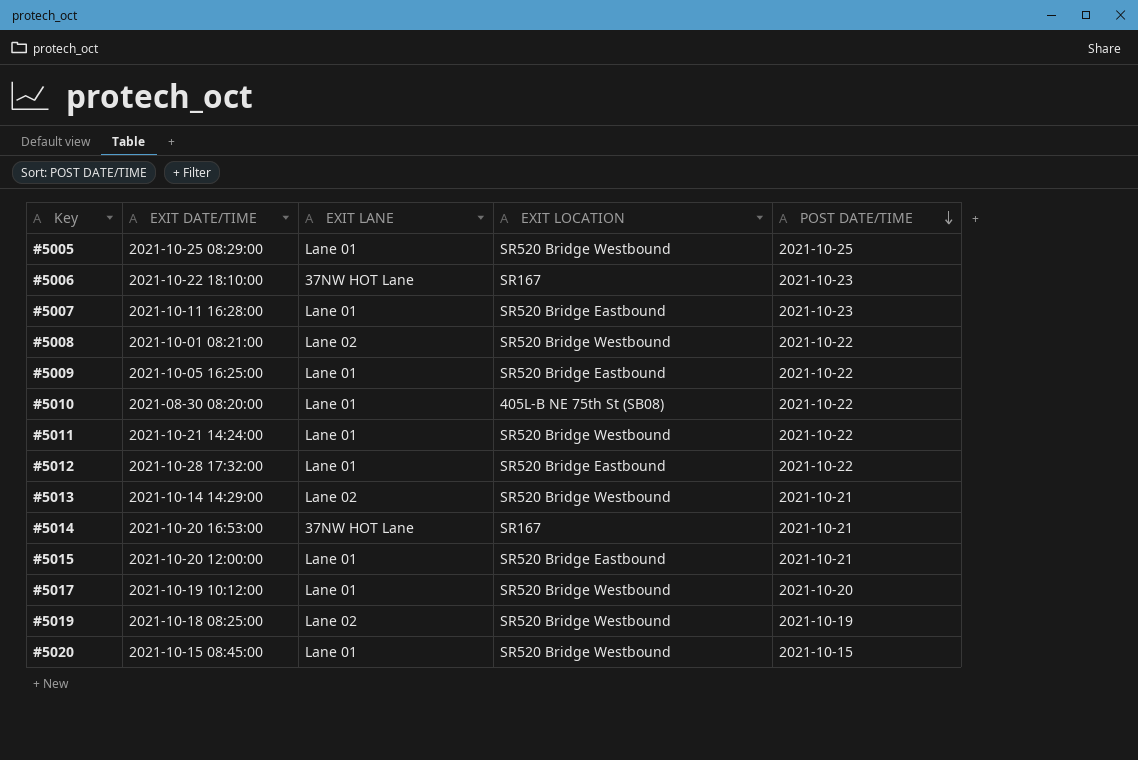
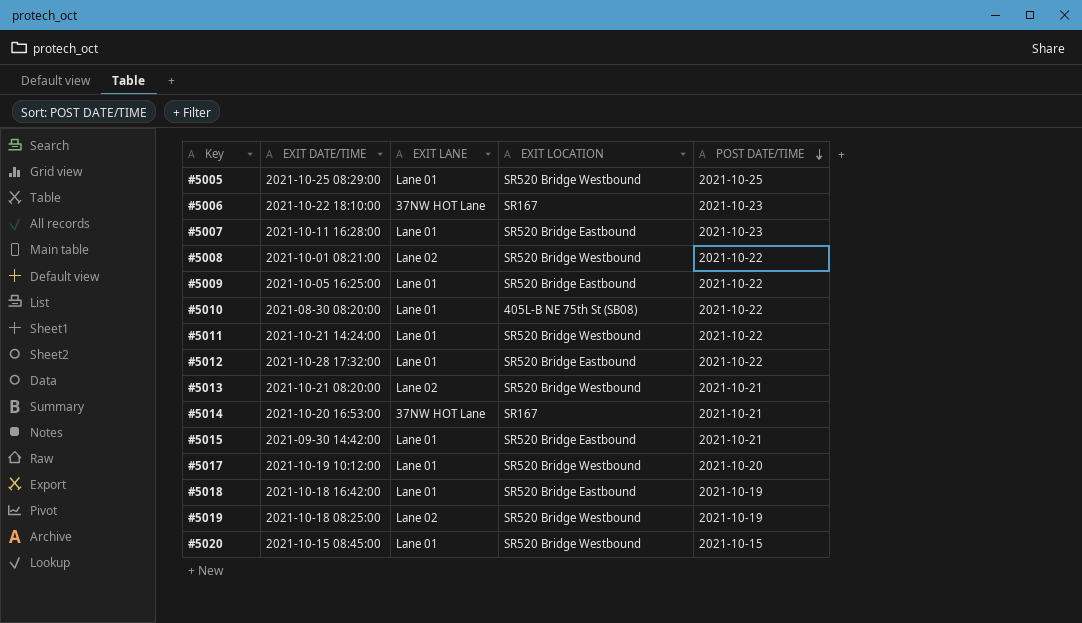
#5013 | EXIT DATE/TIME: 2021-10-14 14:29:00 -> 2021-10-21 08:20:00
#5015 | EXIT DATE/TIME: 2021-10-20 12:00:00 -> 2021-09-30 14:42:00
row #5018: none -> 2021-10-18 16:42:00 | Lane 01 | SR520 Bridge Eastbound | 2021-10-19

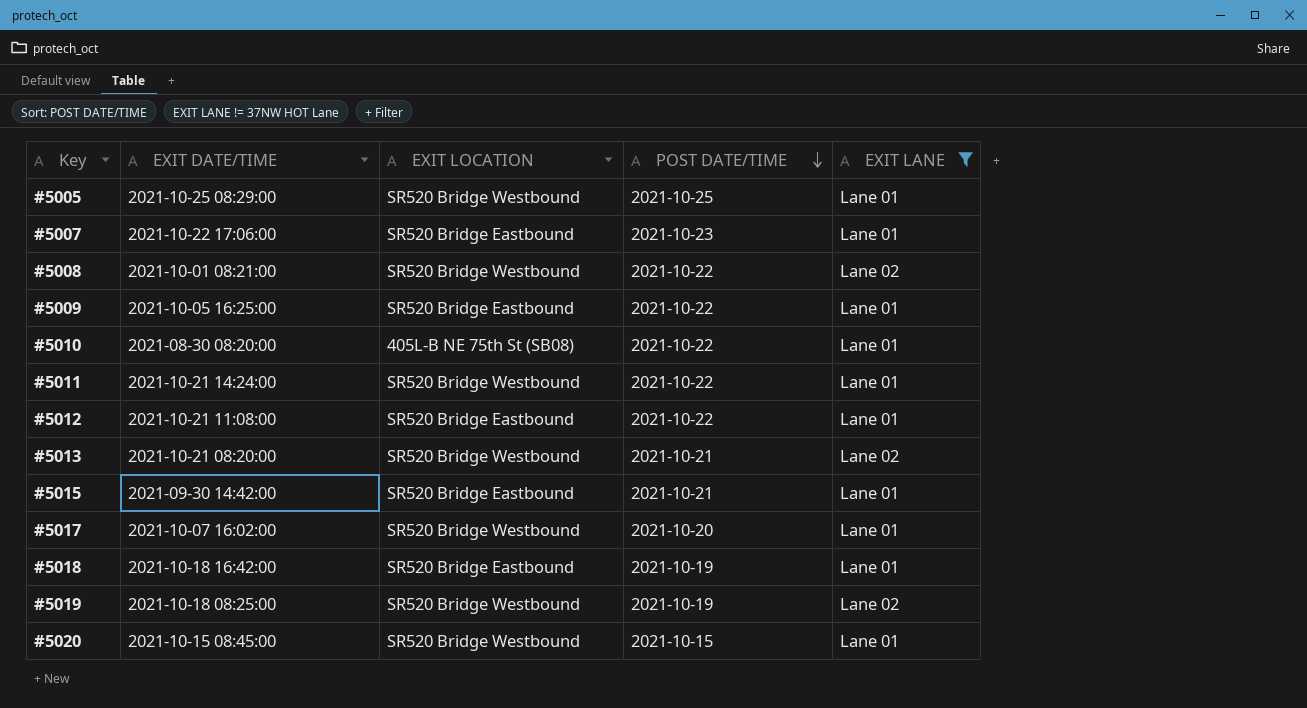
filter: none -> EXIT LANE != 37NW HOT Lane
column EXIT LANE | position: 3 -> 5
#5007 | EXIT DATE/TIME: 2021-10-11 16:28:00 -> 2021-10-22 17:06:00
#5012 | EXIT DATE/TIME: 2021-10-28 17:32:00 -> 2021-10-21 11:08:00
#5017 | EXIT DATE/TIME: 2021-10-19 10:12:00 -> 2021-10-07 16:02:00

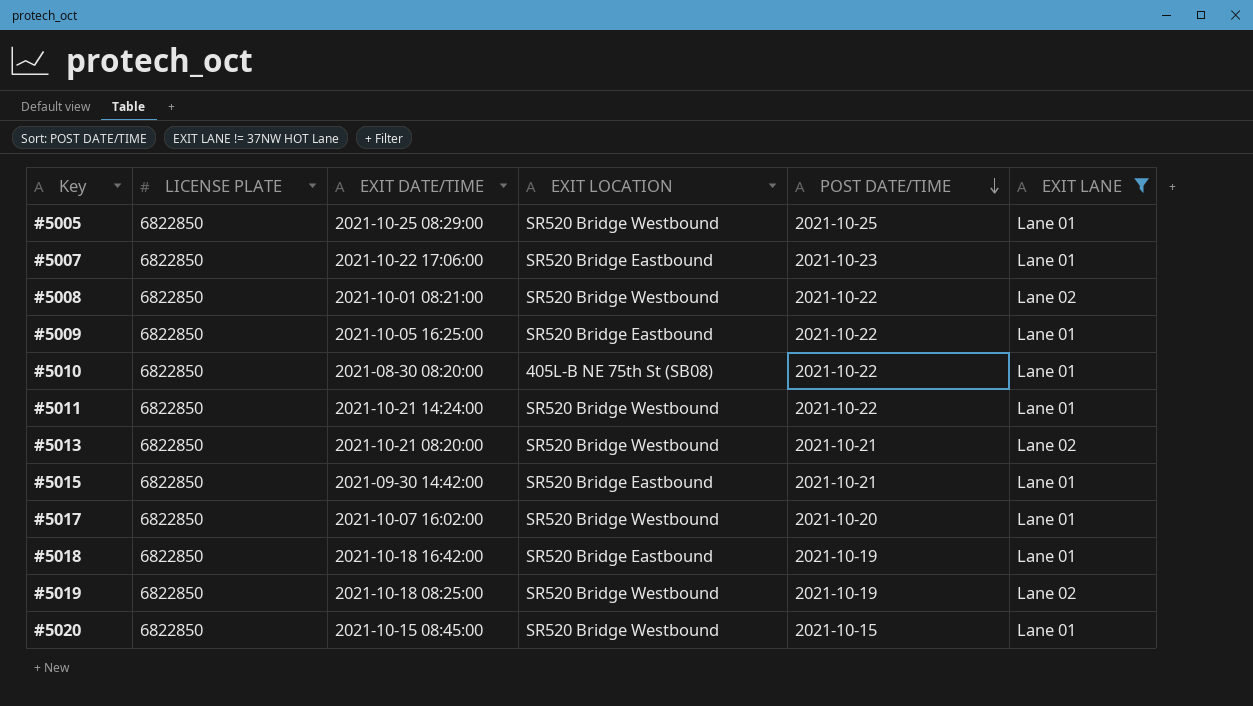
column LICENSE PLATE | position: none -> 2
row #5012: 2021-10-21 11:08:00 | SR520 Bridge Eastbound | 2021-10-22 | Lane 01 -> none

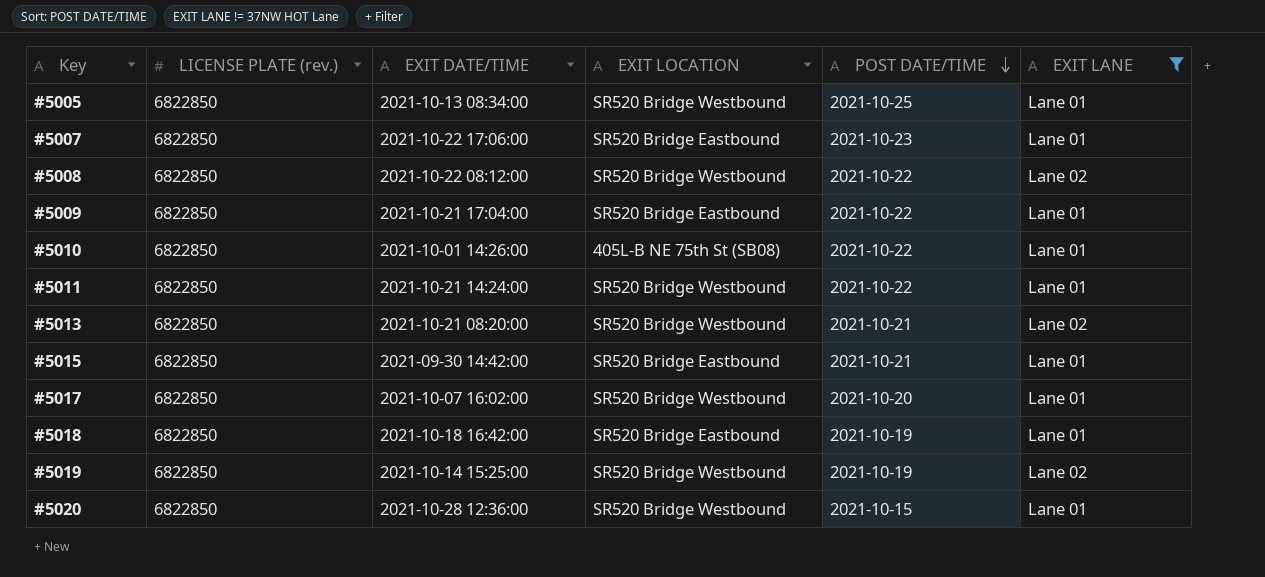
column name: LICENSE PLATE -> LICENSE PLATE (rev.)
#5005 | EXIT DATE/TIME: 2021-10-25 08:29:00 -> 2021-10-13 08:34:00
#5008 | EXIT DATE/TIME: 2021-10-01 08:21:00 -> 2021-10-22 08:12:00
#5009 | EXIT DATE/TIME: 2021-10-05 16:25:00 -> 2021-10-21 17:04:00
#5010 | EXIT DATE/TIME: 2021-08-30 08:20:00 -> 2021-10-01 14:26:00
#5019 | EXIT DATE/TIME: 2021-10-18 08:25:00 -> 2021-10-14 15:25:00
#5020 | EXIT DATE/TIME: 2021-10-15 08:45:00 -> 2021-10-28 12:36:00

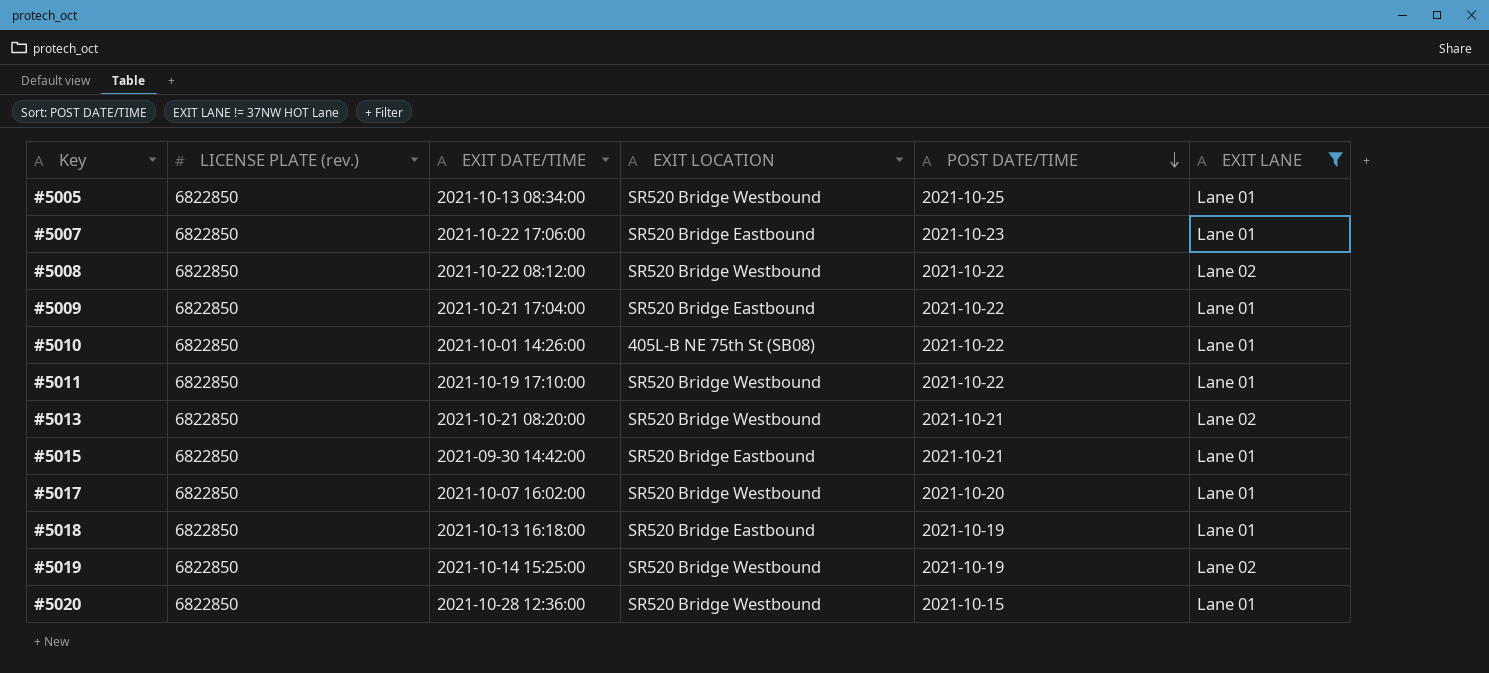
#5011 | EXIT DATE/TIME: 2021-10-21 14:24:00 -> 2021-10-19 17:10:00
#5018 | EXIT DATE/TIME: 2021-10-18 16:42:00 -> 2021-10-13 16:18:00

